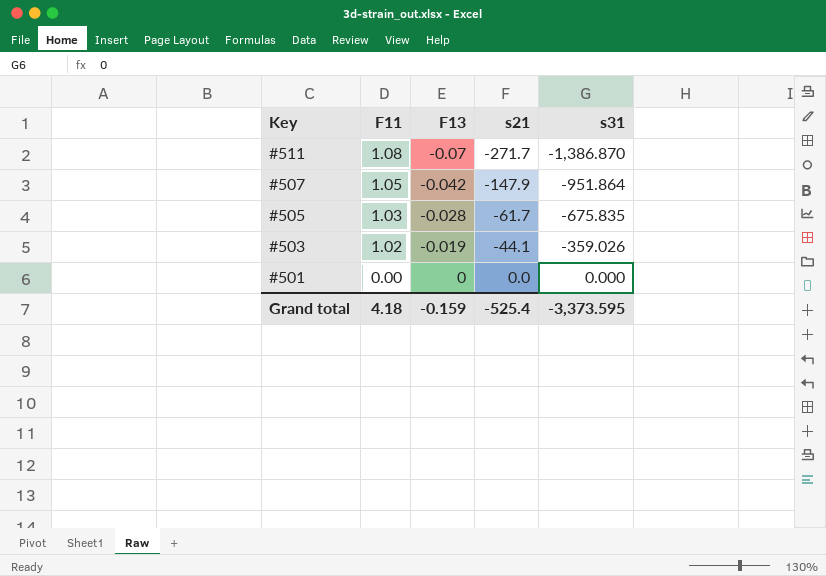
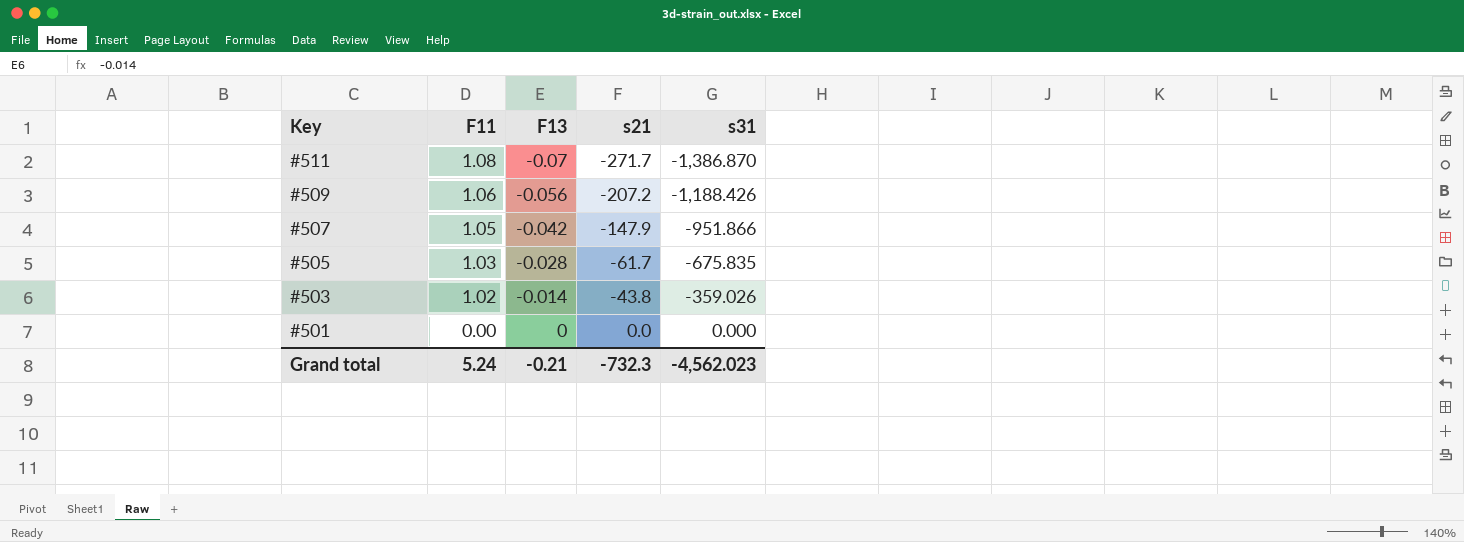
row #509: none -> 1.06 | -0.056 | -207.2 | -1,188.426
#507 | s31: -951.864 -> -951.866
#503 | F13: -0.019 -> -0.014
#503 | s21: -44.1 -> -43.8
Grand total | F11: 4.18 -> 5.24
Grand total | F13: -0.159 -> -0.21
Grand total | s21: -525.4 -> -732.3
Grand total | s31: -3,373.595 -> -4,562.023

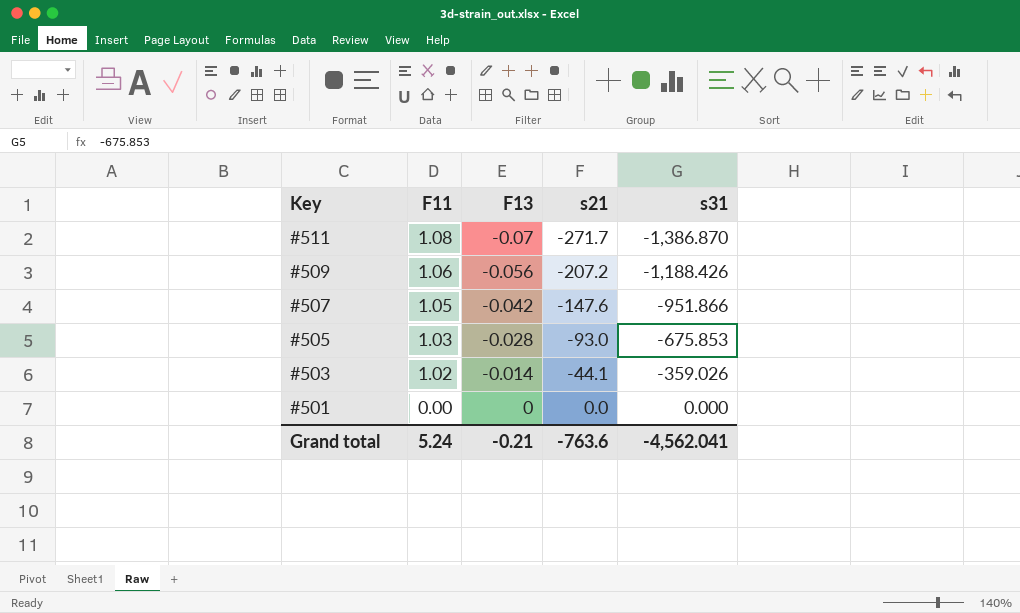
#507 | s21: -147.9 -> -147.6
#505 | s21: -61.7 -> -93.0
#505 | s31: -675.835 -> -675.853
#503 | s21: -43.8 -> -44.1
Grand total | s21: -732.3 -> -763.6
Grand total | s31: -4,562.023 -> -4,562.041

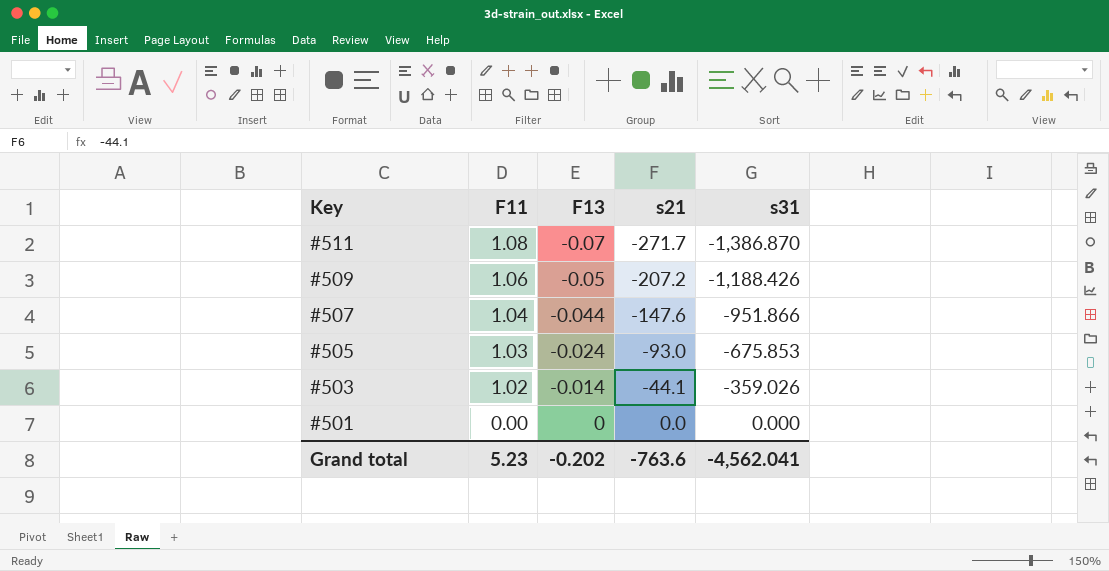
#509 | F13: -0.056 -> -0.05
#507 | F11: 1.05 -> 1.04
#507 | F13: -0.042 -> -0.044
#505 | F13: -0.028 -> -0.024
Grand total | F11: 5.24 -> 5.23
Grand total | F13: -0.21 -> -0.202

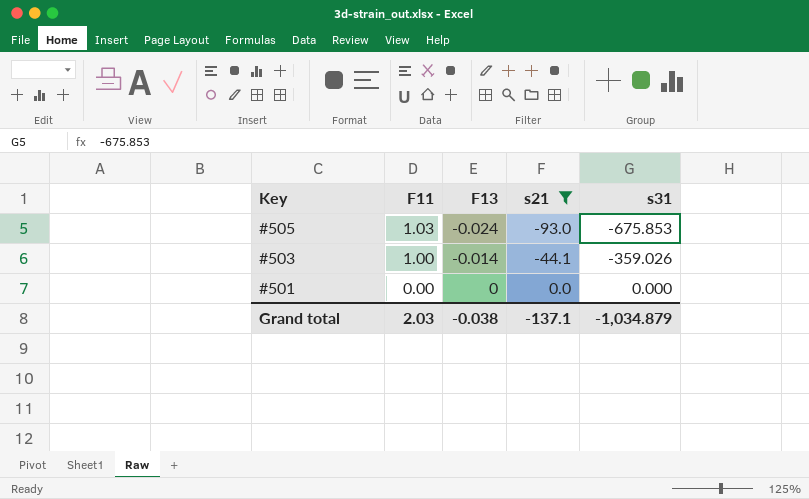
filter: none -> s21 >= -93.0
#503 | F11: 1.02 -> 1.00
Grand total | F11: 5.23 -> 2.03
Grand total | F13: -0.202 -> -0.038
Grand total | s21: -763.6 -> -137.1
Grand total | s31: -4,562.041 -> -1,034.879

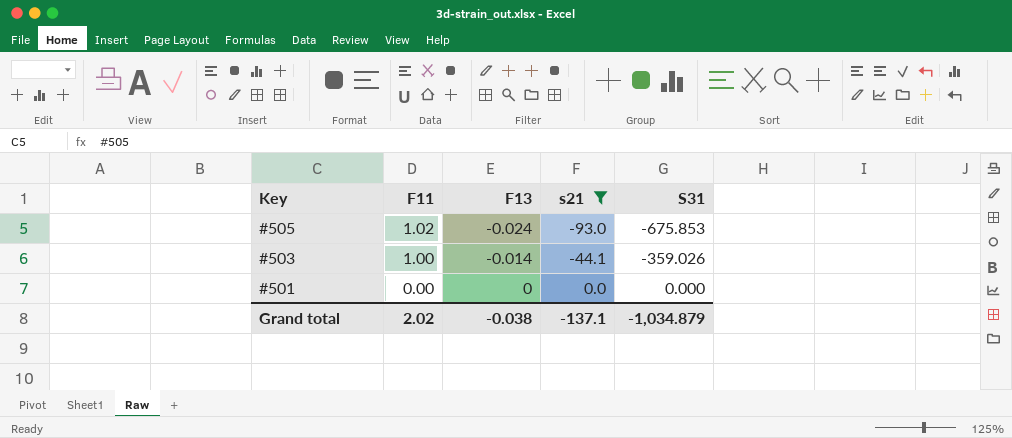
column name: s31 -> S31
#505 | F11: 1.03 -> 1.02
Grand total | F11: 2.03 -> 2.02

